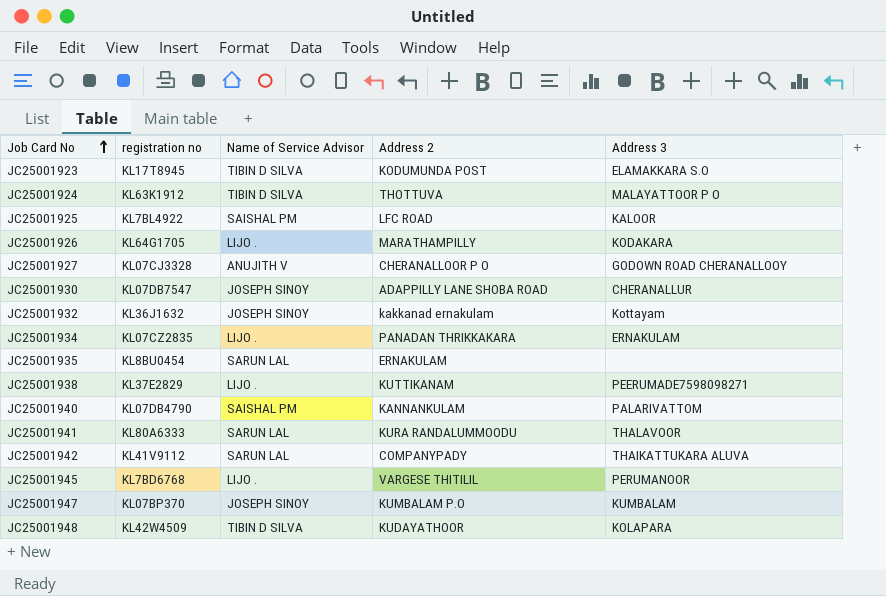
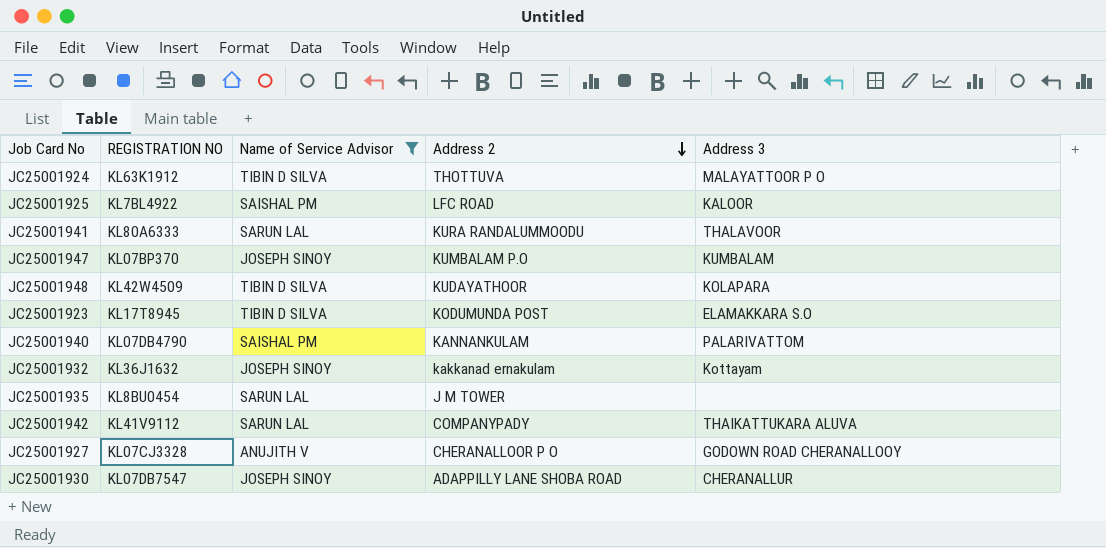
filter: none -> Name of Service Advisor != LIJO .
row order: Job Card No ascending -> Address 2 descending
column name: registration no -> REGISTRATION NO
JC25001935 | Address 2: ERNAKULAM -> J M TOWER

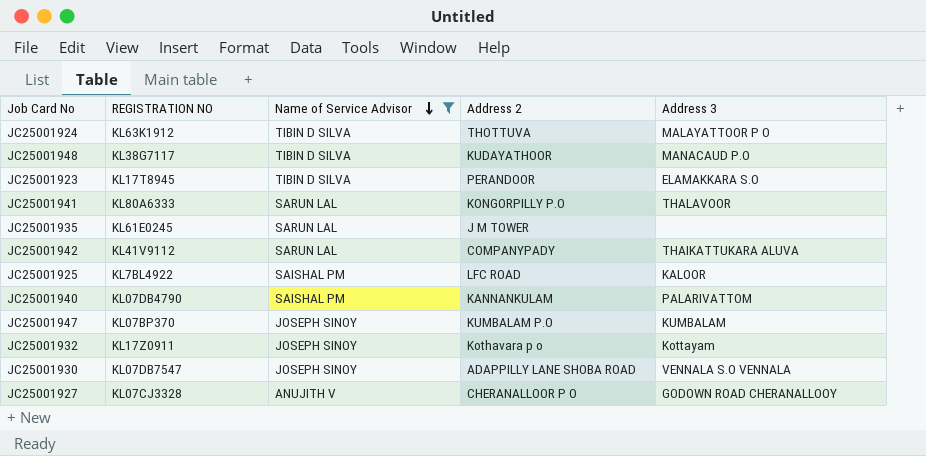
row order: Address 2 descending -> Name of Service Advisor descending
JC25001948 | REGISTRATION NO: KL42W4509 -> KL38G7117
JC25001948 | Address 3: KOLAPARA -> MANACAUD P.O
JC25001923 | Address 2: KODUMUNDA POST -> PERANDOOR
JC25001941 | Address 2: KURA RANDALUMMOODU -> KONGORPILLY P.O
JC25001935 | REGISTRATION NO: KL8BU0454 -> KL61E0245
JC25001932 | REGISTRATION NO: KL36J1632 -> KL17Z0911
JC25001932 | Address 2: kakkanad ernakulam -> Kothavara p o
JC25001930 | Address 3: CHERANALLUR -> VENNALA S.O VENNALA

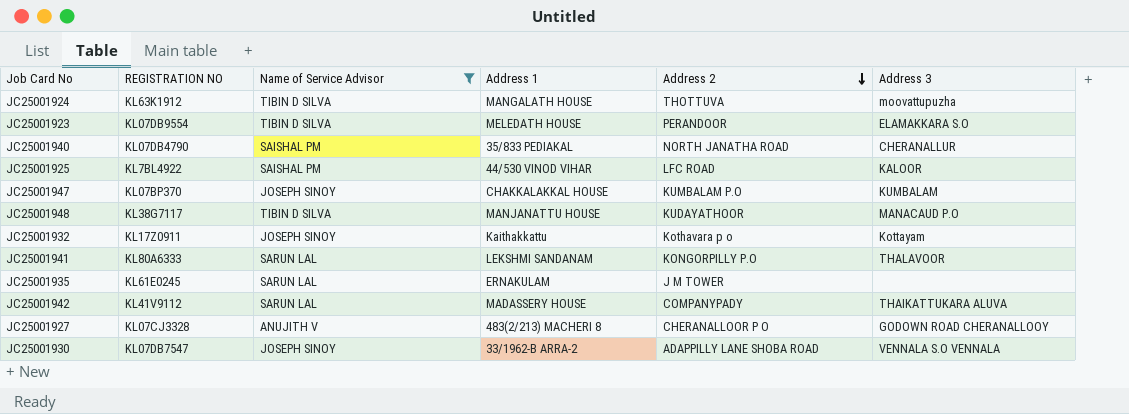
row order: Name of Service Advisor descending -> Address 2 descending
column Address 1 | position: none -> 4
JC25001924 | Address 3: MALAYATTOOR P O -> moovattupuzha
JC25001923 | REGISTRATION NO: KL17T8945 -> KL07DB9554
JC25001940 | Address 2: KANNANKULAM -> NORTH JANATHA ROAD
JC25001940 | Address 3: PALARIVATTOM -> CHERANALLUR

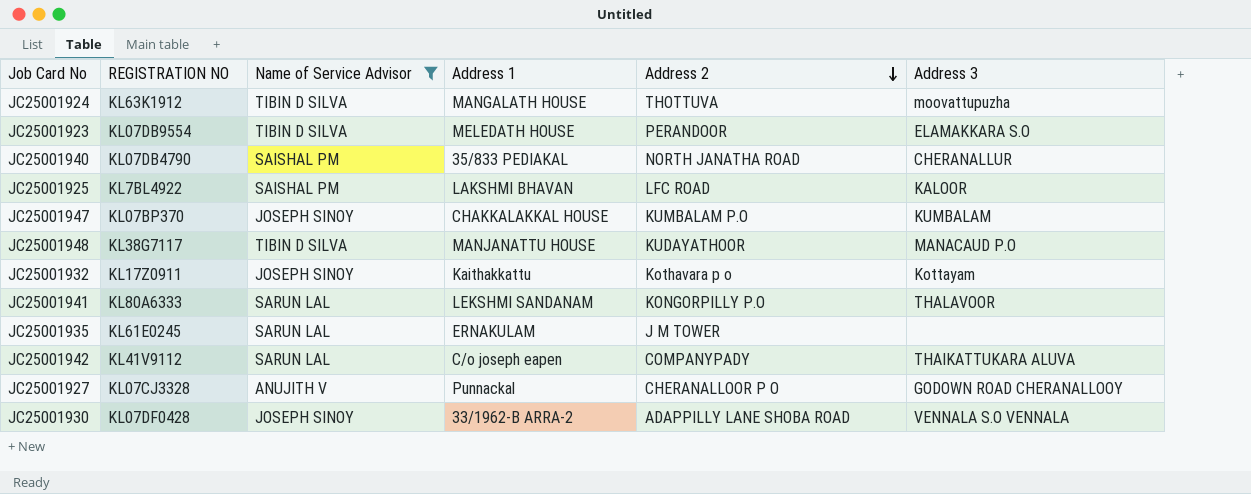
JC25001925 | Address 1: 44/530 VINOD VIHAR -> LAKSHMI BHAVAN
JC25001942 | Address 1: MADASSERY HOUSE -> C/o joseph eapen
JC25001927 | Address 1: 483(2/213) MACHERI 8 -> Punnackal
JC25001930 | REGISTRATION NO: KL07DB7547 -> KL07DF0428

